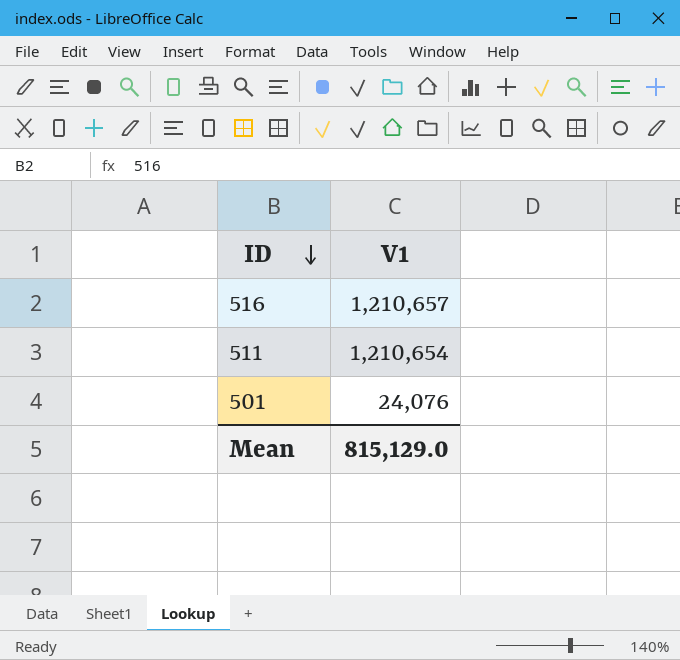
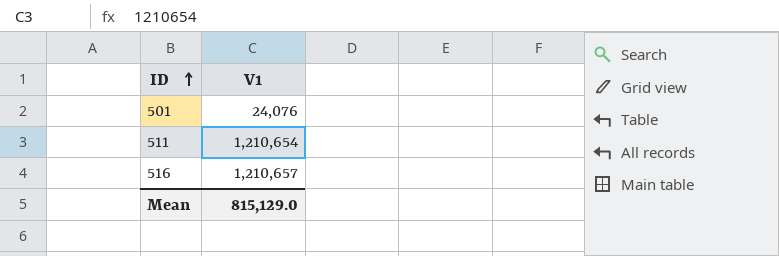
row order: ID descending -> ID ascending

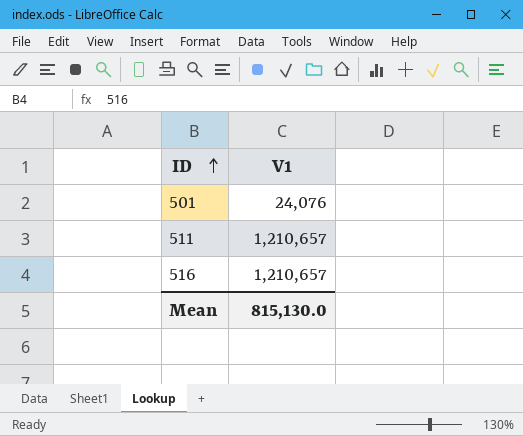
511 | V1: 1,210,654 -> 1,210,657
Mean | V1: 815,129.0 -> 815,130.0

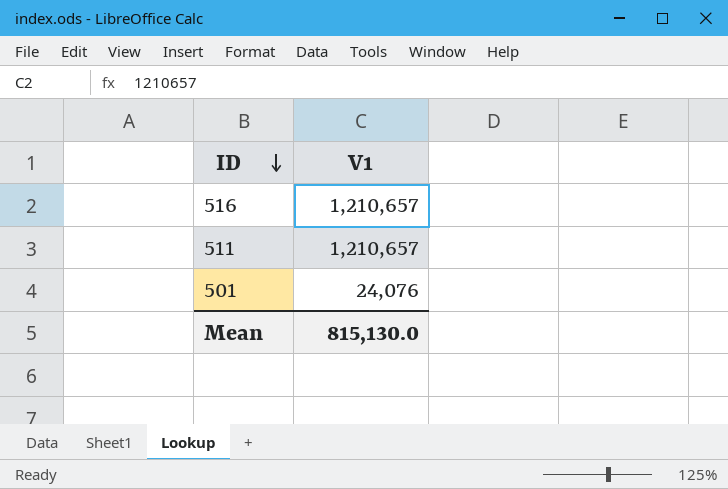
row order: ID ascending -> ID descending

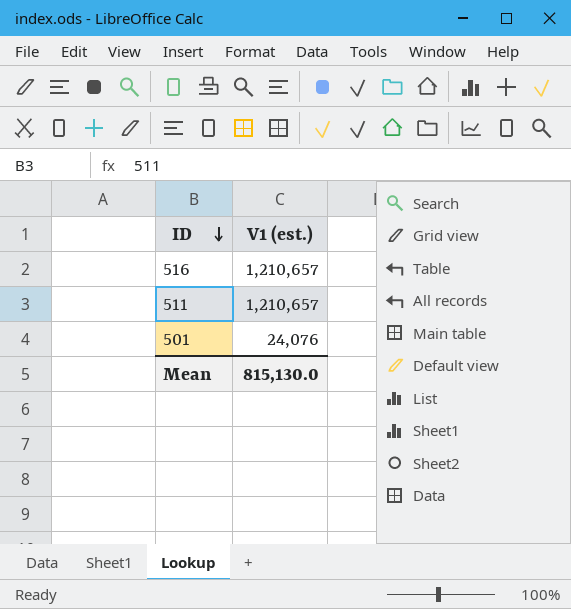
column name: V1 -> V1 (est.)

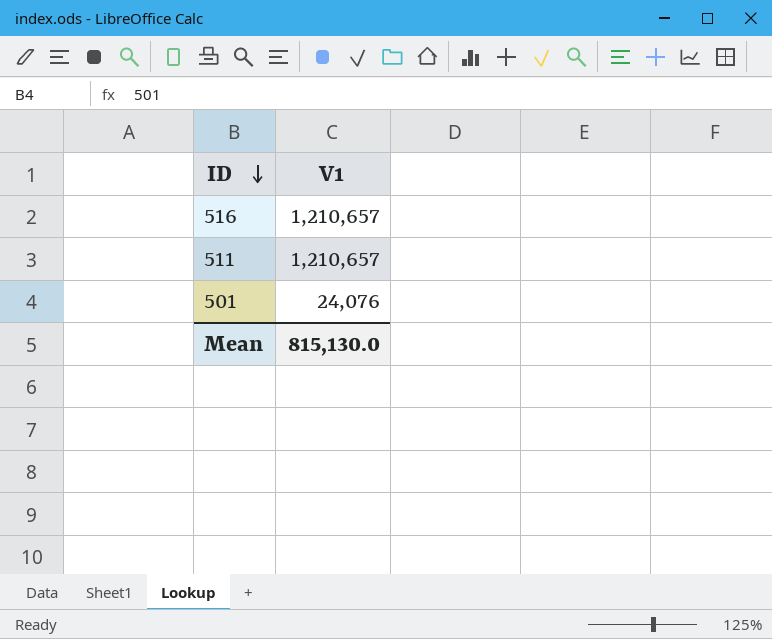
column name: V1 (est.) -> V1

